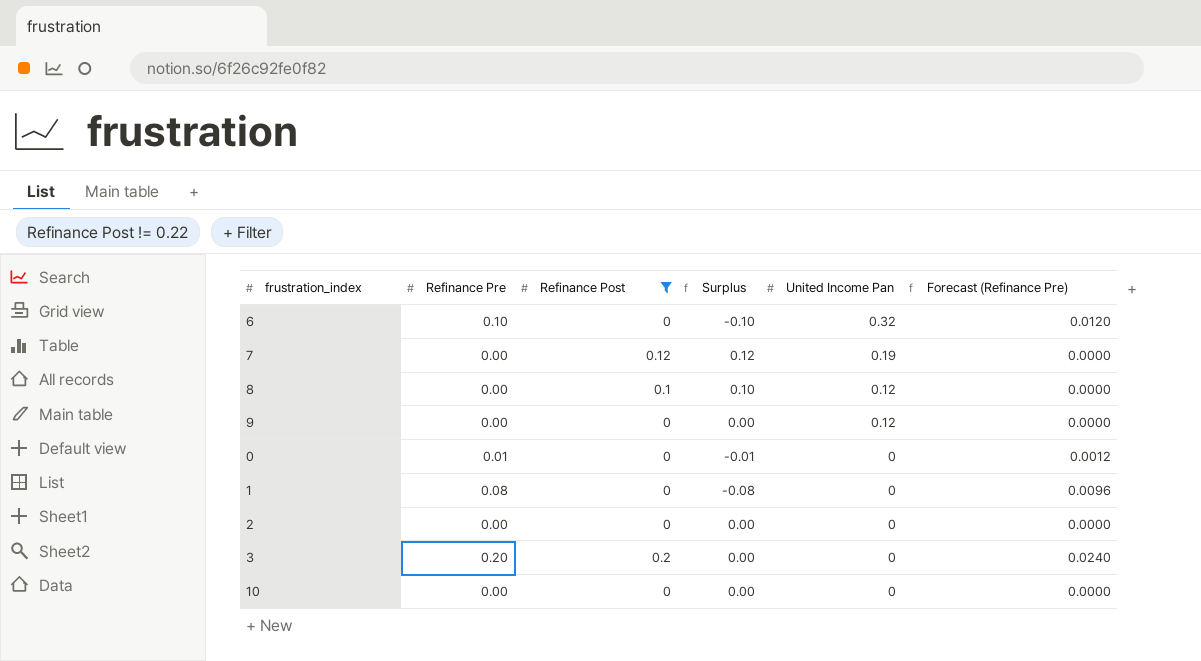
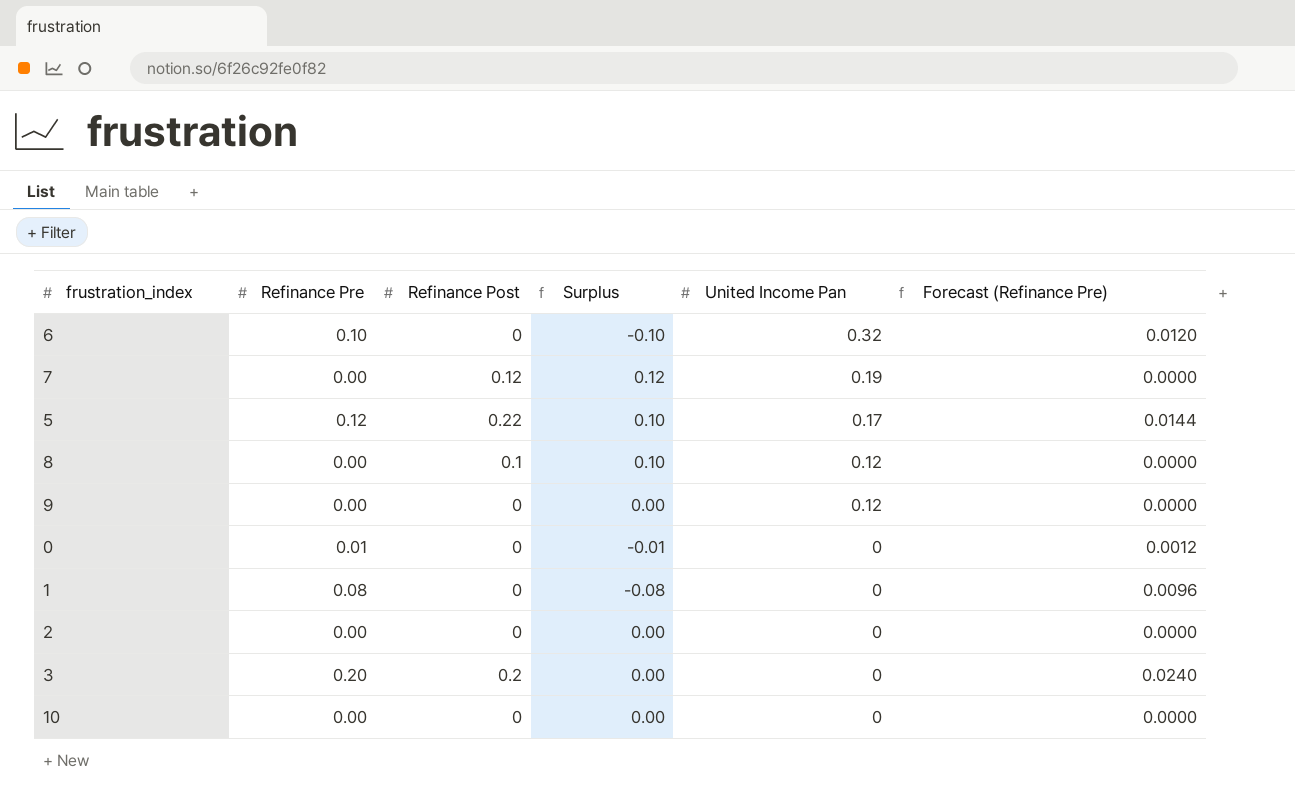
filter: Refinance Post != 0.22 -> none

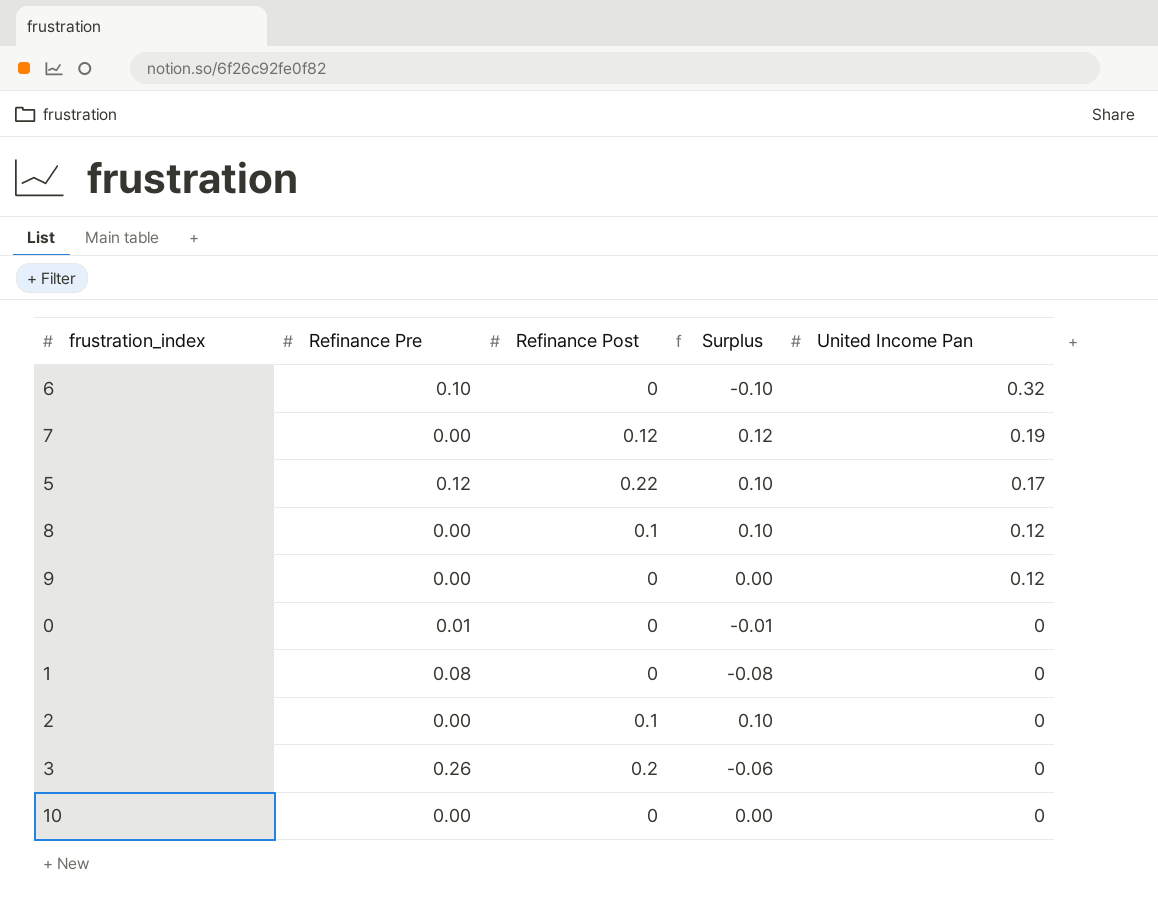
column Forecast (Refinance Pre) | formula: [Refinance Pre] * 0.12 -> none
2 | Refinance Post: 0 -> 0.1
2 | Surplus: 0.00 -> 0.10
3 | Refinance Pre: 0.20 -> 0.26
3 | Surplus: 0.00 -> -0.06

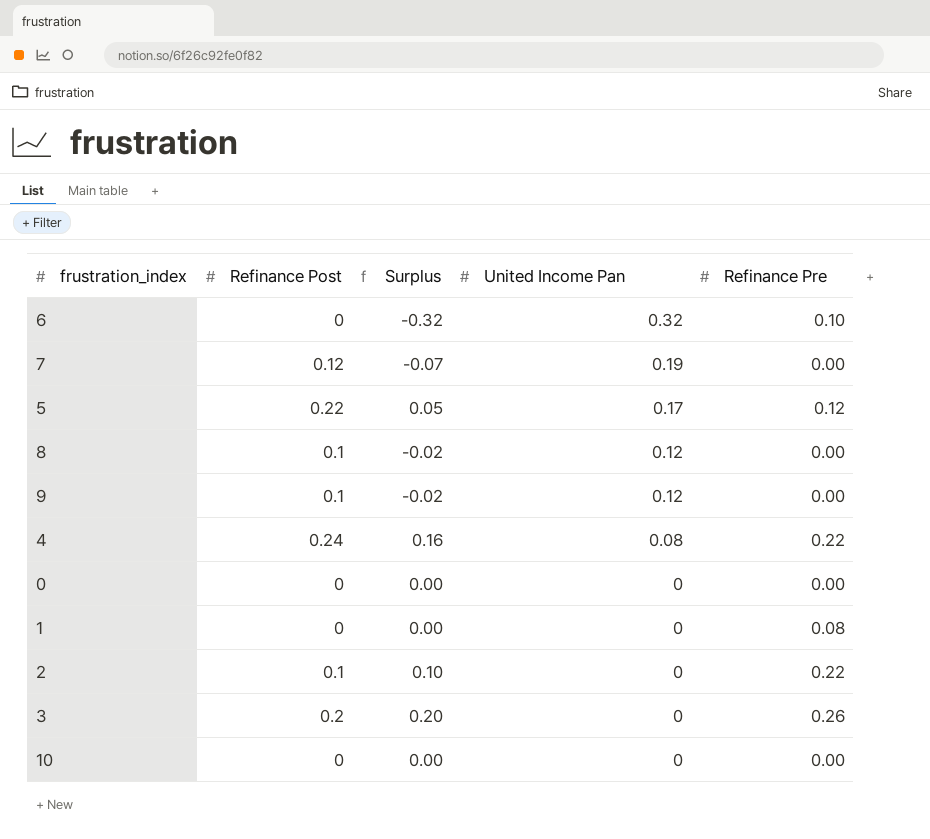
column Surplus | formula: [Refinance Post] - [Refinance Pre] -> [Refinance Post] - [United Income Pan]
column Refinance Pre | position: 2 -> 5
9 | Refinance Post: 0 -> 0.1
row 4: none -> 0.24 | 0.16 | 0.08 | 0.22
0 | Refinance Pre: 0.01 -> 0.00
2 | Refinance Pre: 0.00 -> 0.22

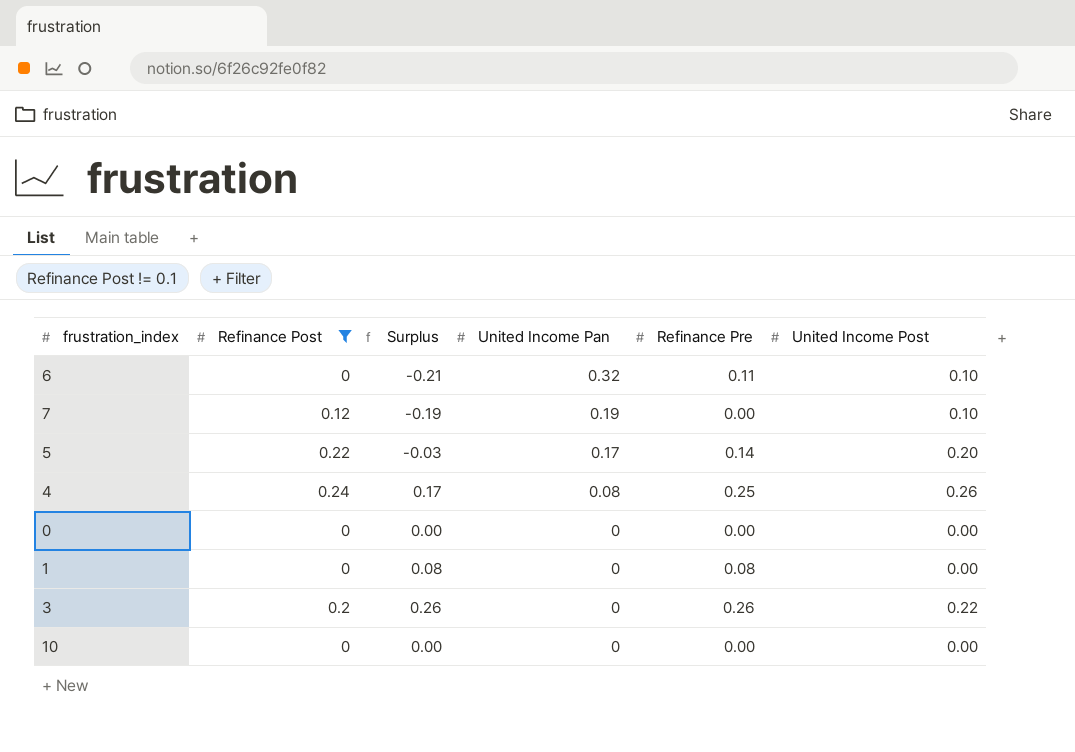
filter: none -> Refinance Post != 0.1
column Surplus | formula: [Refinance Post] - [United Income Pan] -> [Refinance Pre] - [United Income Pan]
column United Income Post | position: none -> 6
6 | Refinance Pre: 0.10 -> 0.11
5 | Refinance Pre: 0.12 -> 0.14
4 | Refinance Pre: 0.22 -> 0.25

